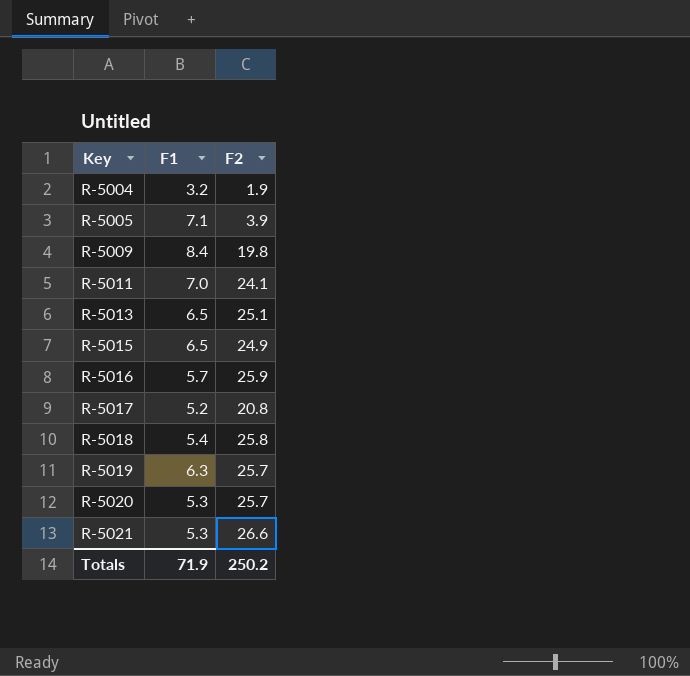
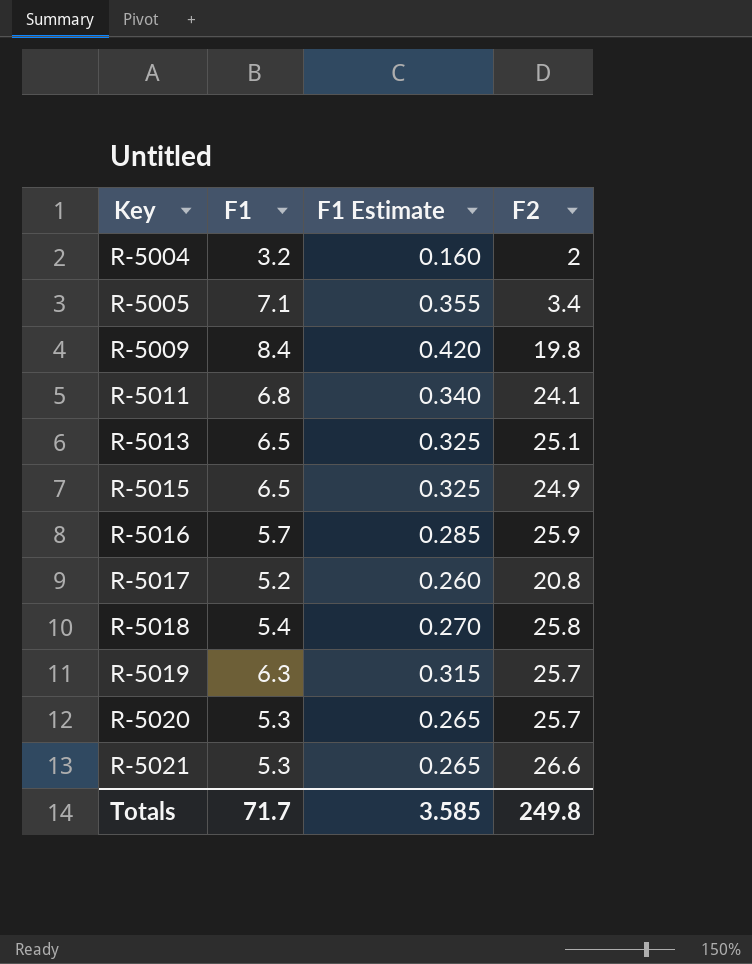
column F1 Estimate | formula: none -> [F1] * 0.05
R-5004 | F2: 1.9 -> 2
R-5005 | F2: 3.9 -> 3.4
R-5011 | F1: 7.0 -> 6.8
Totals | F1: 71.9 -> 71.7
Totals | F2: 250.2 -> 249.8

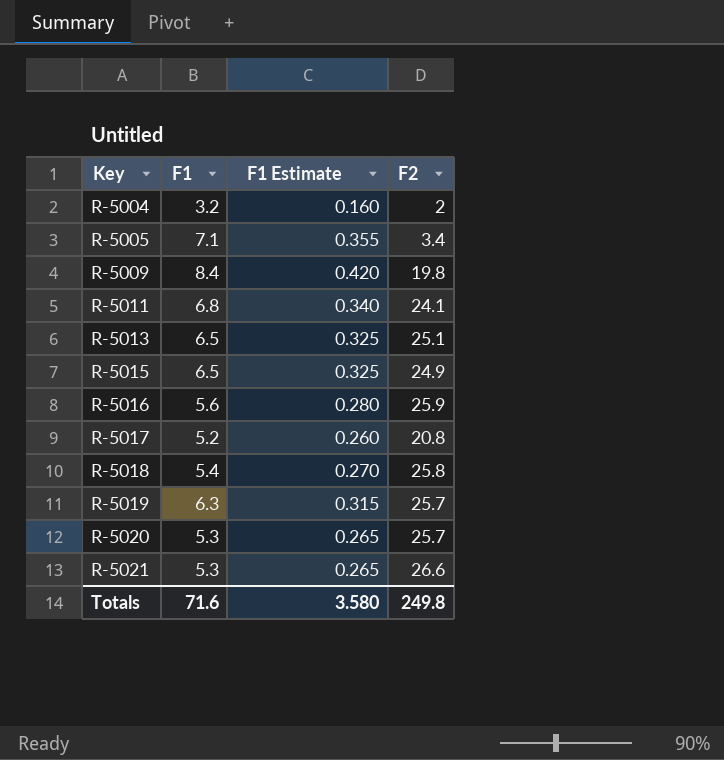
R-5016 | F1: 5.7 -> 5.6
R-5016 | F1 Estimate: 0.285 -> 0.280
Totals | F1: 71.7 -> 71.6
Totals | F1 Estimate: 3.585 -> 3.580

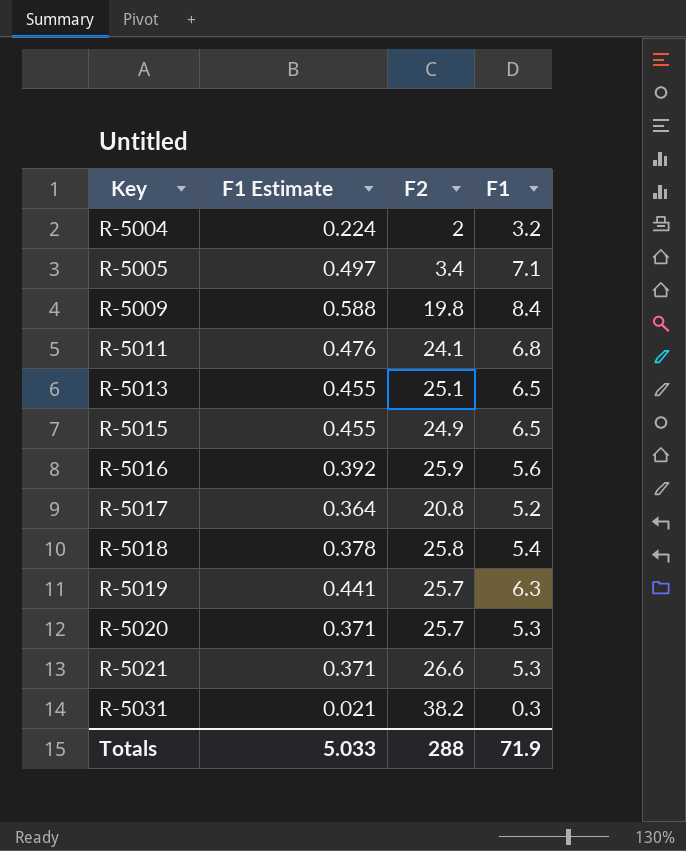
column F1 Estimate | formula: [F1] * 0.05 -> [F1] * 0.07
column F1 | position: 2 -> 4
row R-5031: none -> 0.021 | 38.2 | 0.3
Totals | F1 Estimate: 3.580 -> 5.033
Totals | F2: 249.8 -> 288
Totals | F1: 71.6 -> 71.9

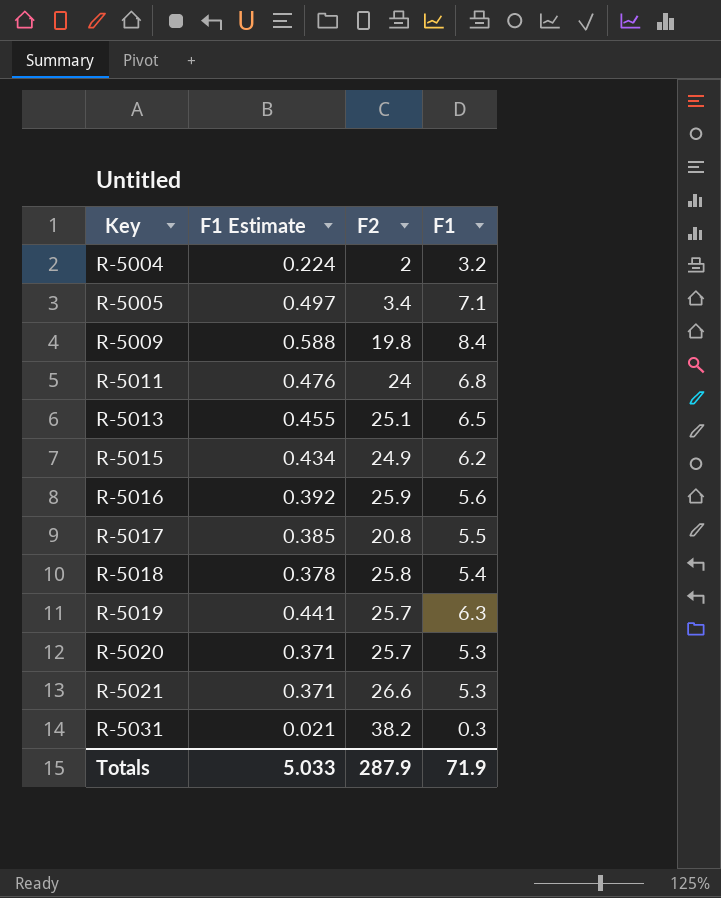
R-5011 | F2: 24.1 -> 24
R-5015 | F1 Estimate: 0.455 -> 0.434
R-5015 | F1: 6.5 -> 6.2
R-5017 | F1 Estimate: 0.364 -> 0.385
R-5017 | F1: 5.2 -> 5.5
Totals | F2: 288 -> 287.9

